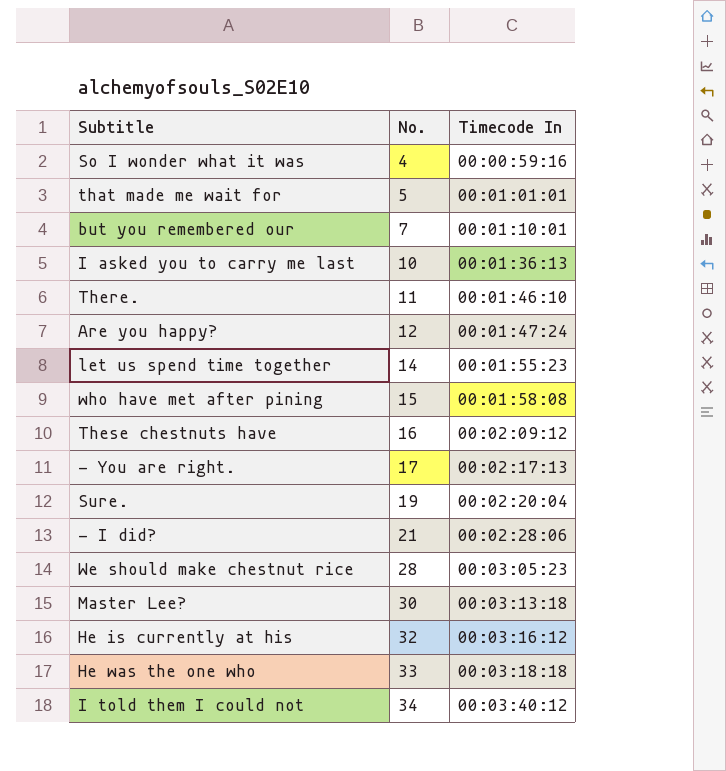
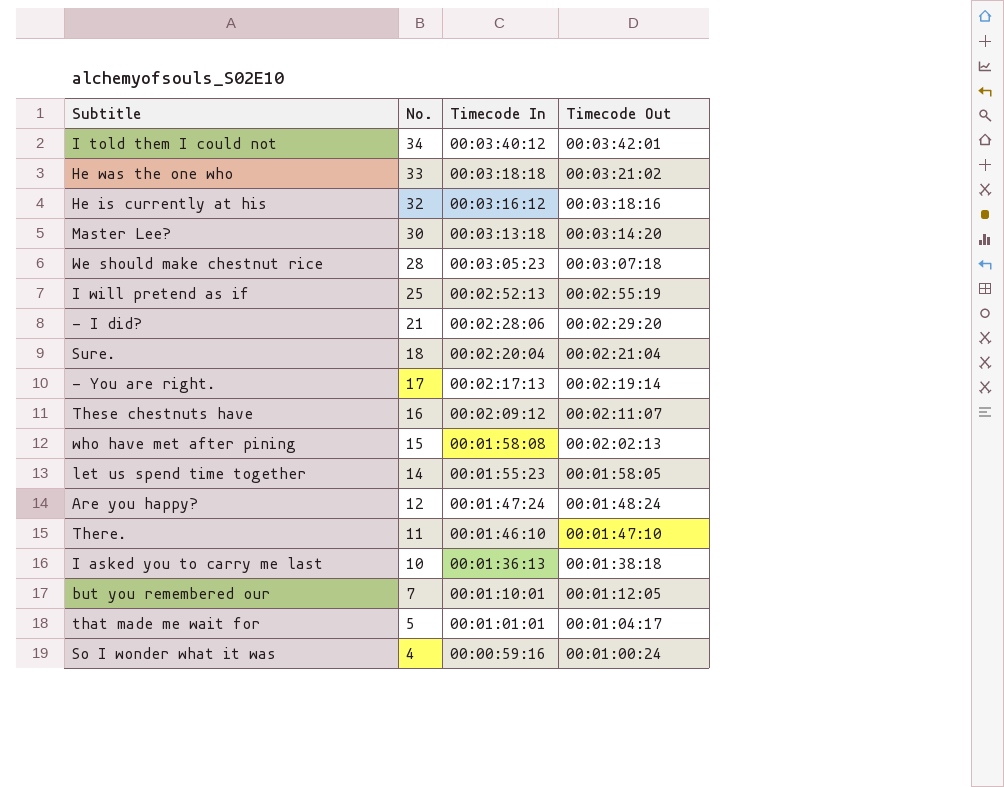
row order: No. ascending -> No. descending
column Timecode Out | position: none -> 4
row I will pretend as if: none -> 25 | 00:02:52:13 | 00:02:55:19
Sure. | No.: 19 -> 18

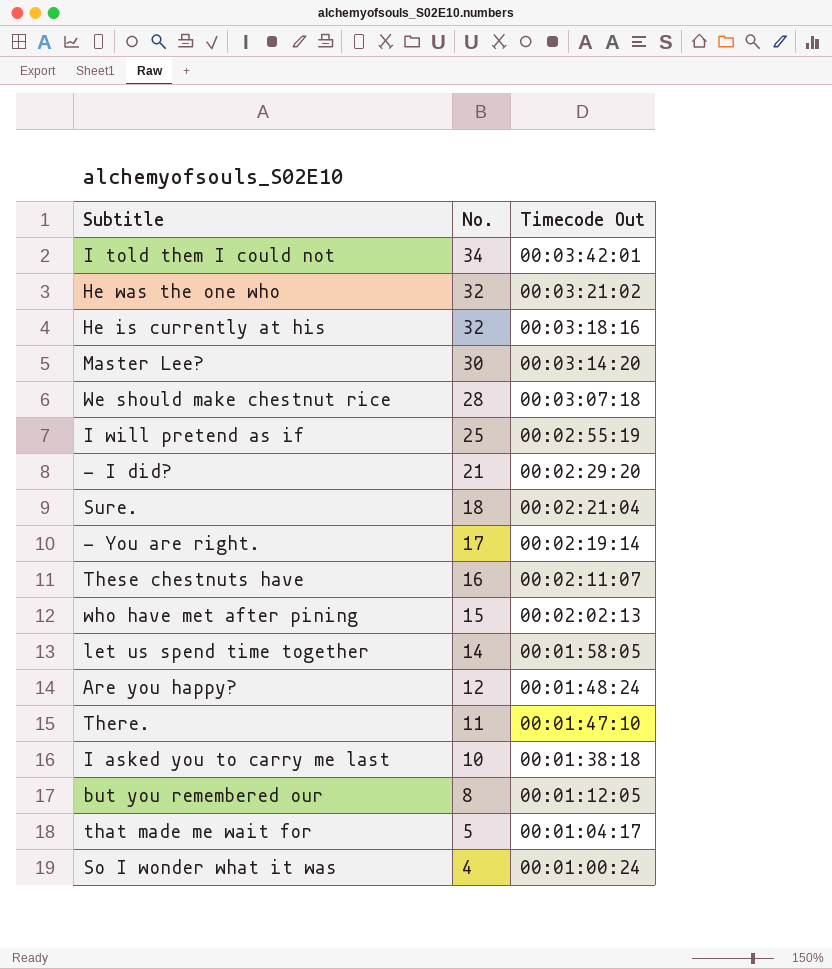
column Timecode In | position: 3 -> none
He was the one who | No.: 33 -> 32
but you remembered our | No.: 7 -> 8

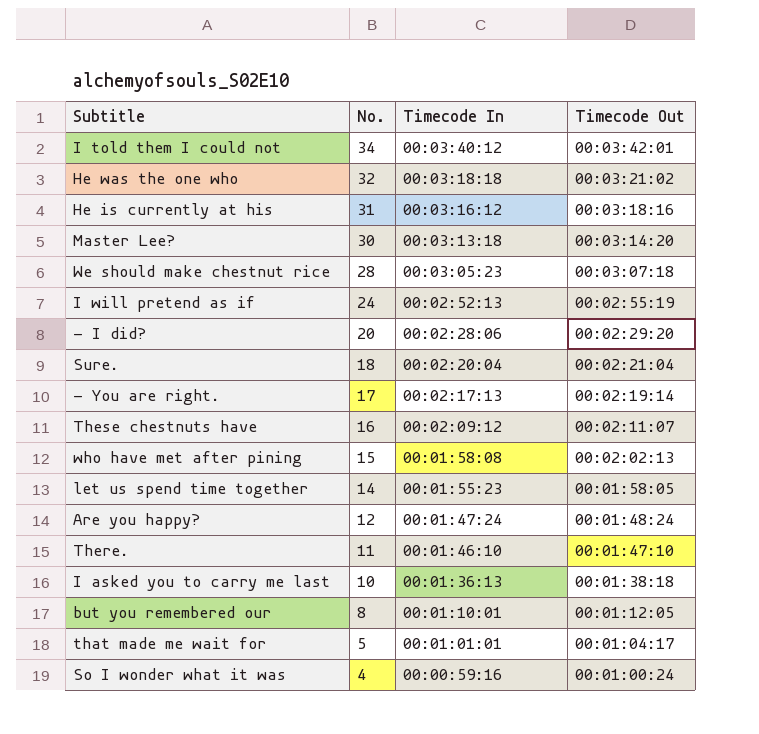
column Timecode In | position: none -> 3
He is currently at his | No.: 32 -> 31
I will pretend as if | No.: 25 -> 24
- I did? | No.: 21 -> 20

